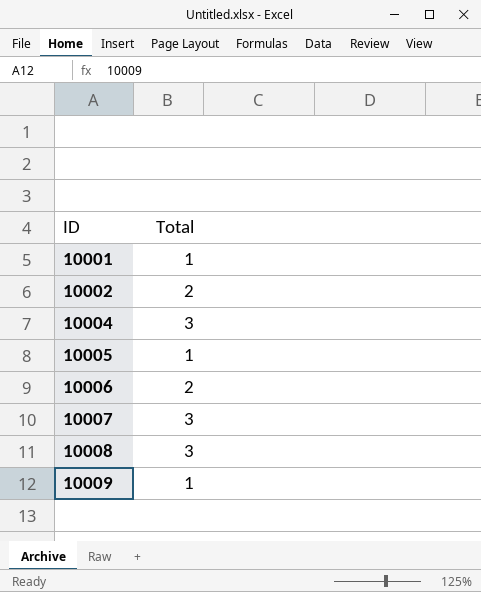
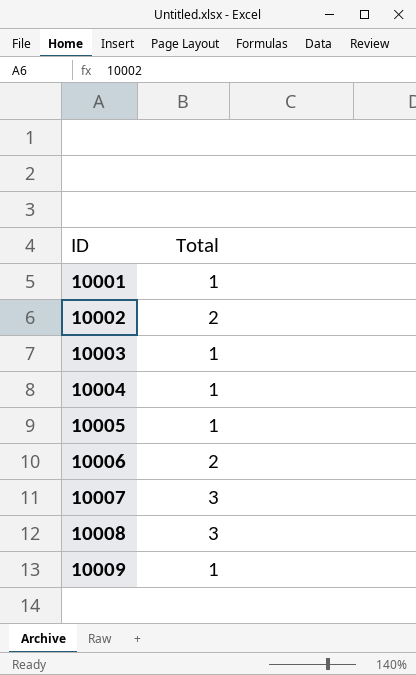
row 10003: none -> 1
10004 | Total: 3 -> 1

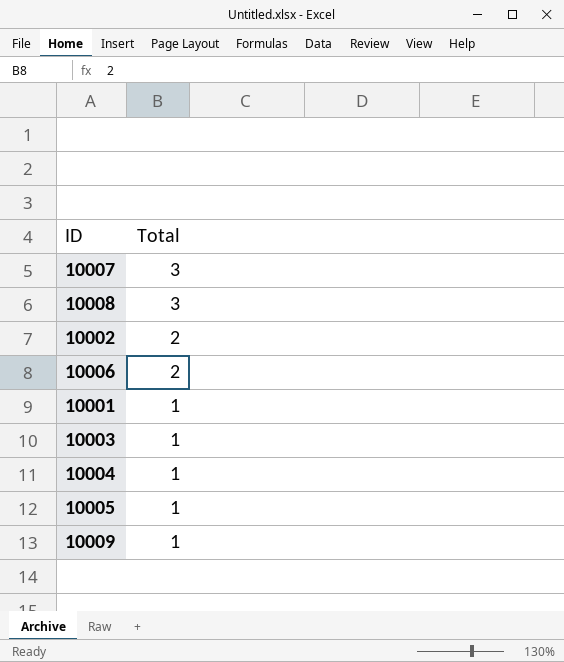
row order: ID ascending -> Total descending

